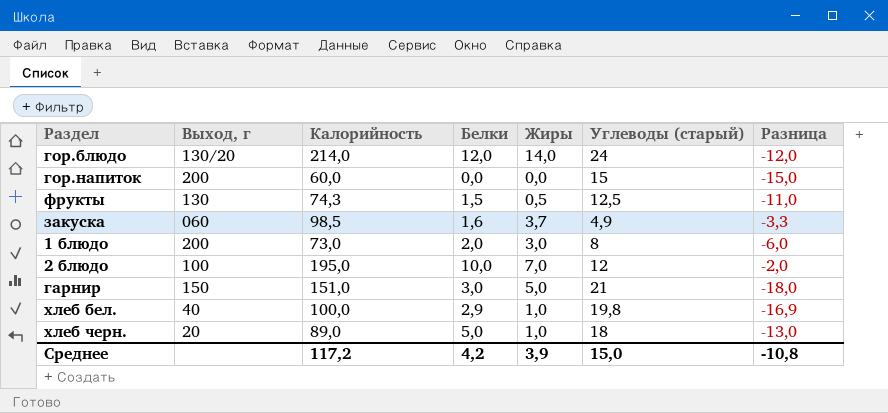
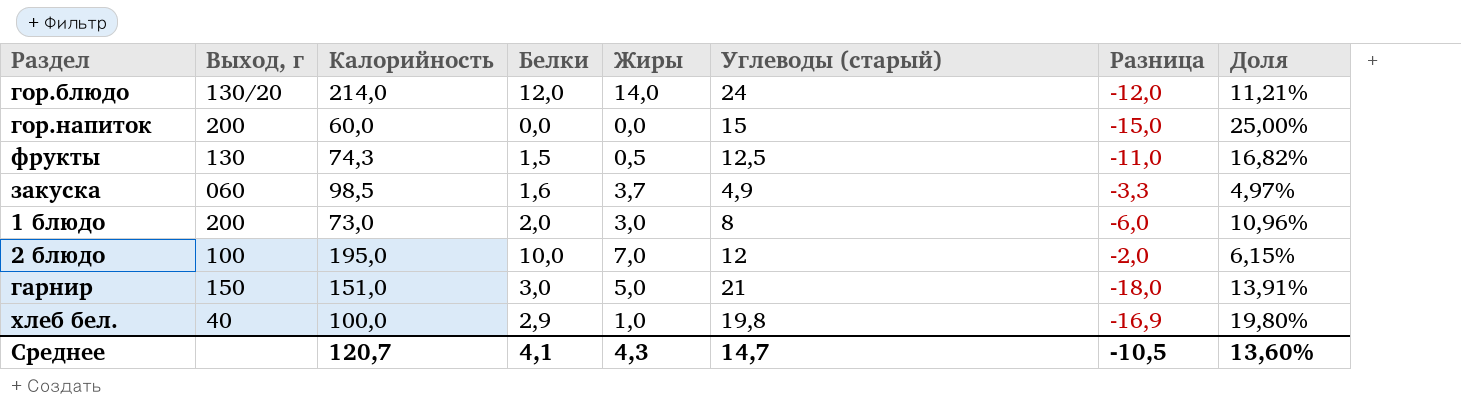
column Доля | formula: none -> [Углеводы (старый)] / [Калорийность]
row хлеб черн.: 20 | 89,0 | 5,0 | 1,0 | 18 | -13,0 -> none
Среднее | Калорийность: 117,2 -> 120,7
Среднее | Белки: 4,2 -> 4,1
Среднее | Жиры: 3,9 -> 4,3
Среднее | Углеводы (старый): 15,0 -> 14,7
Среднее | Разница: -10,8 -> -10,5

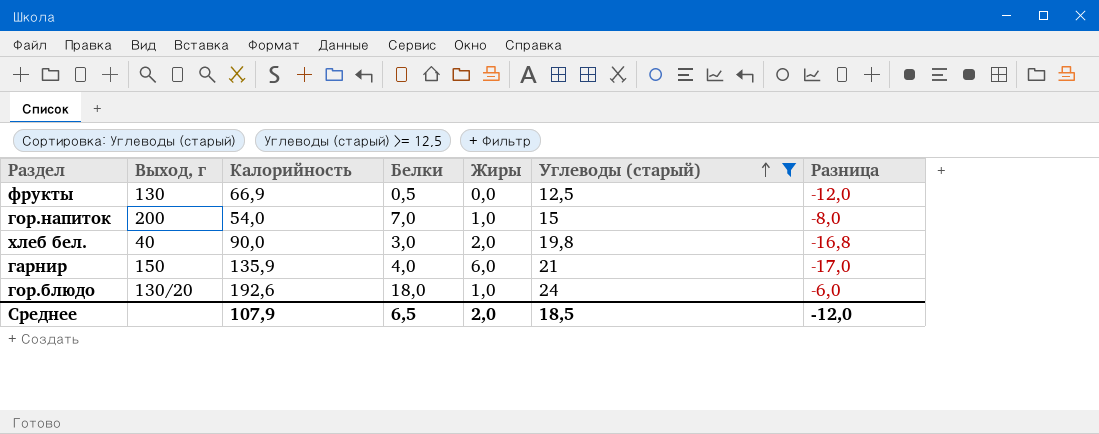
filter: none -> Углеводы (старый) >= 12,5
row order: none -> Углеводы (старый) ascending
column Доля | formula: [Углеводы (старый)] / [Калорийность] -> none
фрукты | Калорийность: 74,3 -> 66,9
фрукты | Белки: 1,5 -> 0,5
фрукты | Жиры: 0,5 -> 0,0
фрукты | Разница: -11,0 -> -12,0
гор.напиток | Калорийность: 60,0 -> 54,0
гор.напиток | Белки: 0,0 -> 7,0
гор.напиток | Жиры: 0,0 -> 1,0
гор.напиток | Разница: -15,0 -> -8,0
хлеб бел. | Калорийность: 100,0 -> 90,0
хлеб бел. | Белки: 2,9 -> 3,0
хлеб бел. | Жиры: 1,0 -> 2,0
хлеб бел. | Разница: -16,9 -> -16,8
гарнир | Калорийность: 151,0 -> 135,9
гарнир | Белки: 3,0 -> 4,0
гарнир | Жиры: 5,0 -> 6,0
гарнир | Разница: -18,0 -> -17,0
гор.блюдо | Калорийность: 214,0 -> 192,6
гор.блюдо | Белки: 12,0 -> 18,0
гор.блюдо | Жиры: 14,0 -> 1,0
гор.блюдо | Разница: -12,0 -> -6,0
Среднее | Калорийность: 120,7 -> 107,9
Среднее | Белки: 4,1 -> 6,5
Среднее | Жиры: 4,3 -> 2,0
Среднее | Углеводы (старый): 14,7 -> 18,5
Среднее | Разница: -10,5 -> -12,0

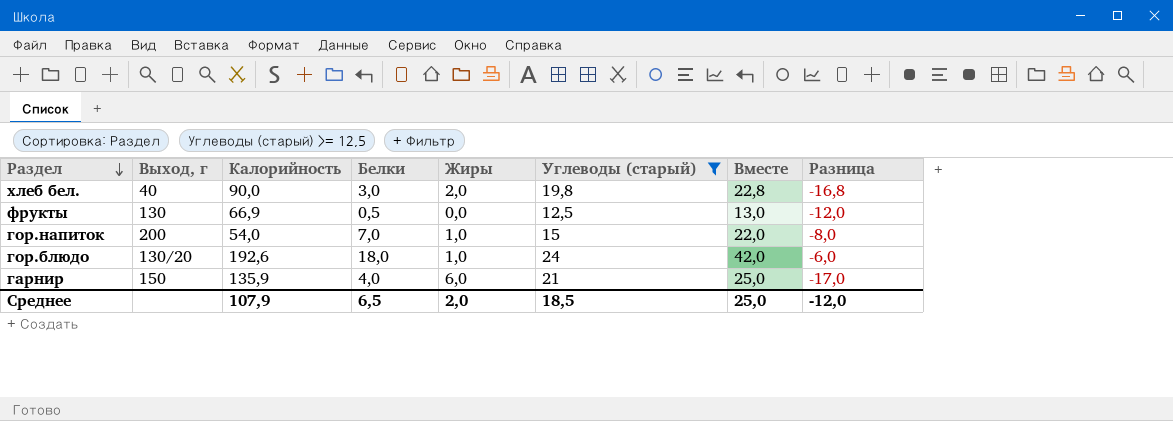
row order: Углеводы (старый) ascending -> Раздел descending
column Вместе | formula: none -> [Белки] + [Углеводы (старый)]

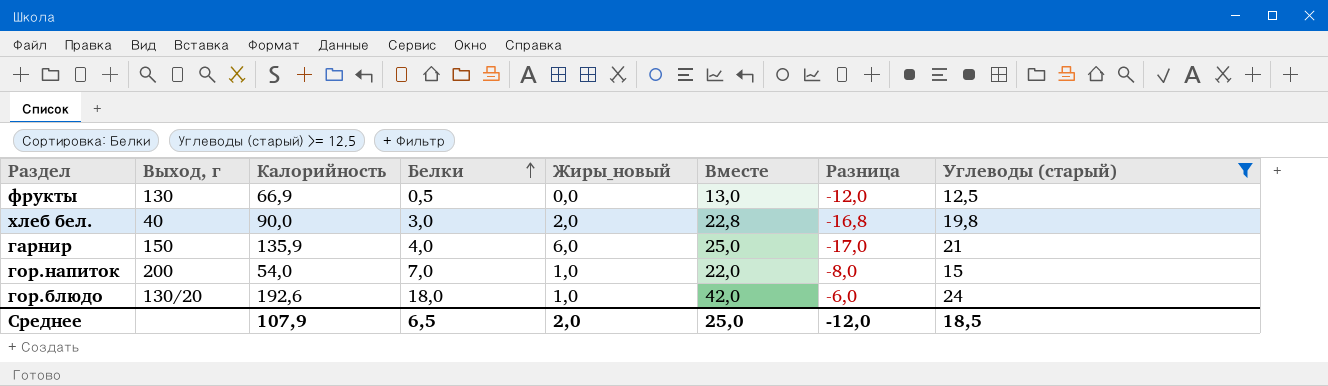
row order: Раздел descending -> Белки ascending
column name: Жиры -> Жиры_новый
column Углеводы (старый) | position: 6 -> 8

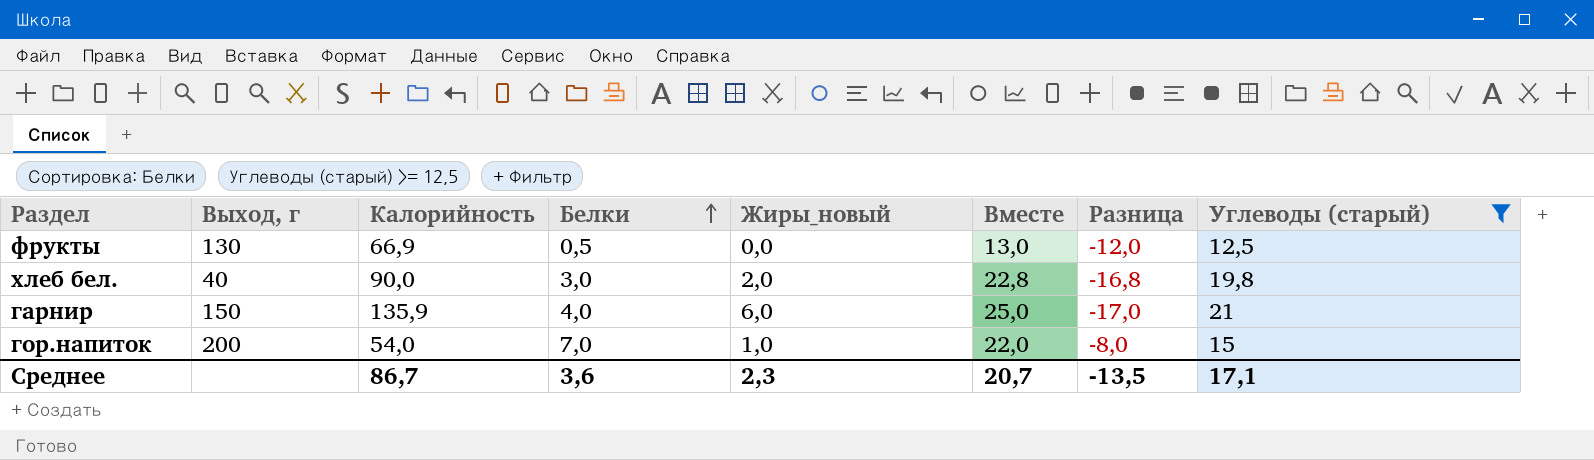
row гор.блюдо: 130/20 | 192,6 | 18,0 | 1,0 | 42,0 | -6,0 | 24 -> none
Среднее | Калорийность: 107,9 -> 86,7
Среднее | Белки: 6,5 -> 3,6
Среднее | Жиры_новый: 2,0 -> 2,3
Среднее | Вместе: 25,0 -> 20,7
Среднее | Разница: -12,0 -> -13,5
Среднее | Углеводы (старый): 18,5 -> 17,1

